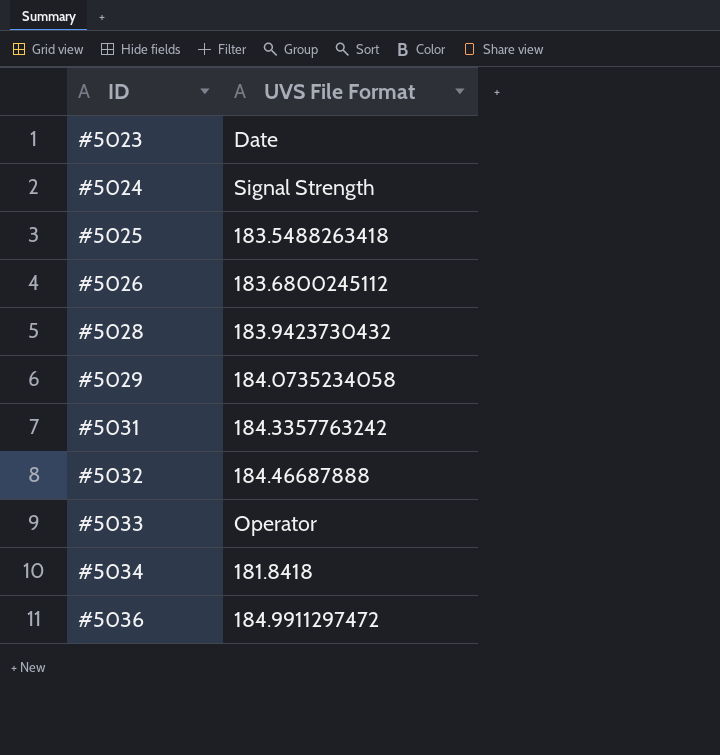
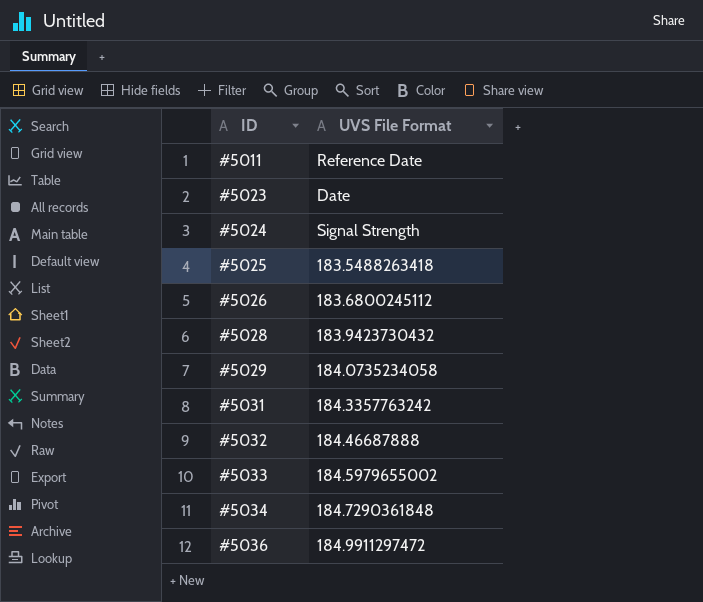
row #5011: none -> Reference Date
#5033 | UVS File Format: Operator -> 184.5979655002
#5034 | UVS File Format: 181.8418 -> 184.7290361848

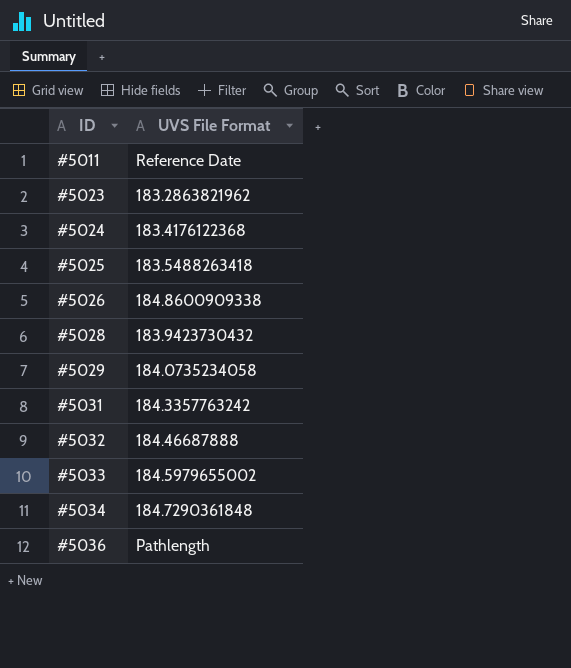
#5023 | UVS File Format: Date -> 183.2863821962
#5024 | UVS File Format: Signal Strength -> 183.4176122368
#5026 | UVS File Format: 183.6800245112 -> 184.8600909338
#5036 | UVS File Format: 184.9911297472 -> Pathlength

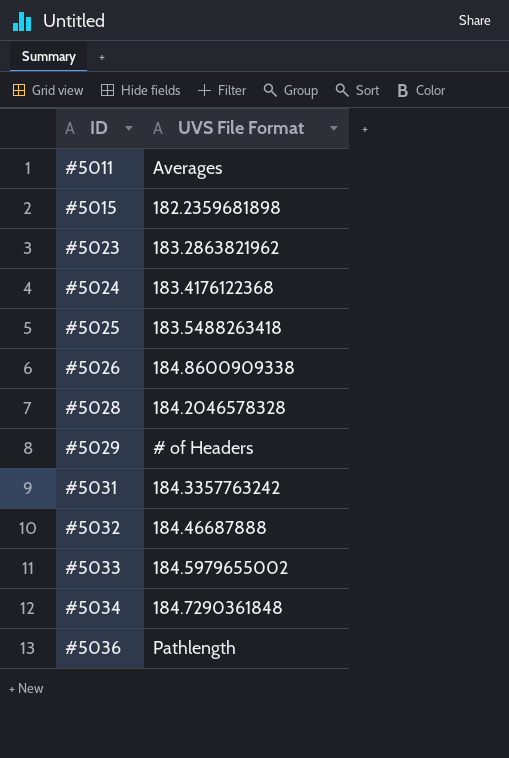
#5011 | UVS File Format: Reference Date -> Averages
row #5015: none -> 182.2359681898
#5028 | UVS File Format: 183.9423730432 -> 184.2046578328
#5029 | UVS File Format: 184.0735234058 -> # of Headers

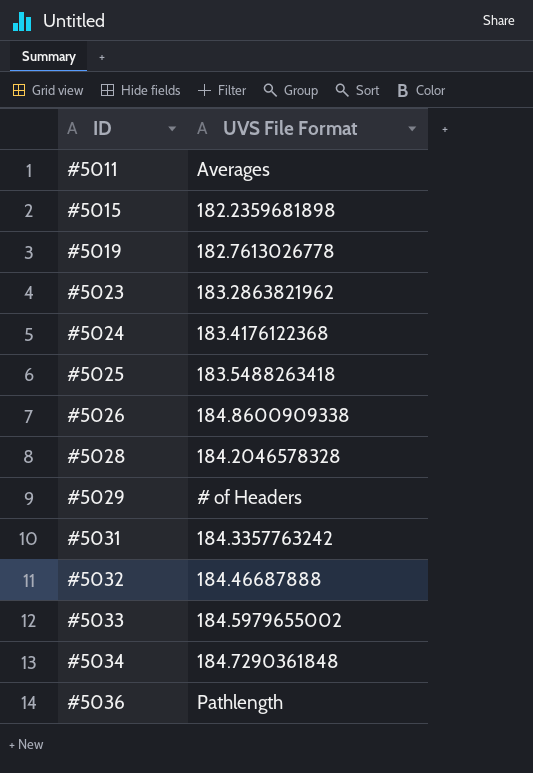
row #5019: none -> 182.7613026778

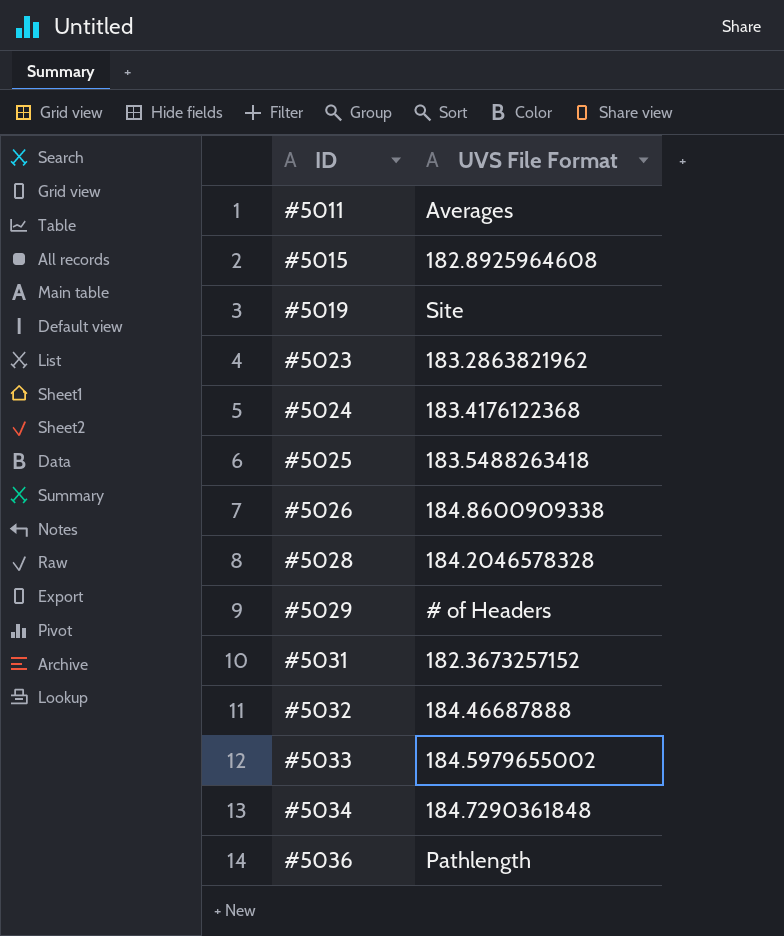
#5015 | UVS File Format: 182.2359681898 -> 182.8925964608
#5019 | UVS File Format: 182.7613026778 -> Site
#5031 | UVS File Format: 184.3357763242 -> 182.3673257152

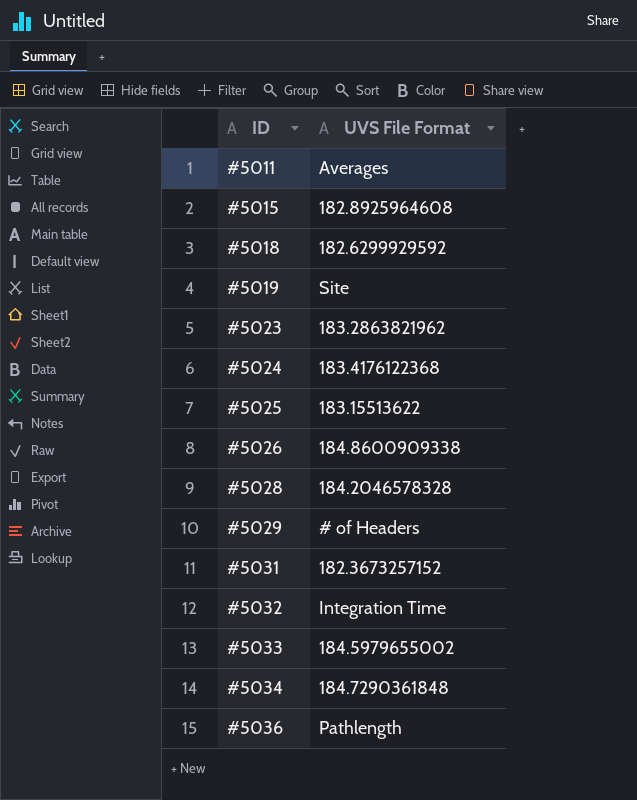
row #5018: none -> 182.6299929592
#5025 | UVS File Format: 183.5488263418 -> 183.15513622
#5032 | UVS File Format: 184.46687888 -> Integration Time

